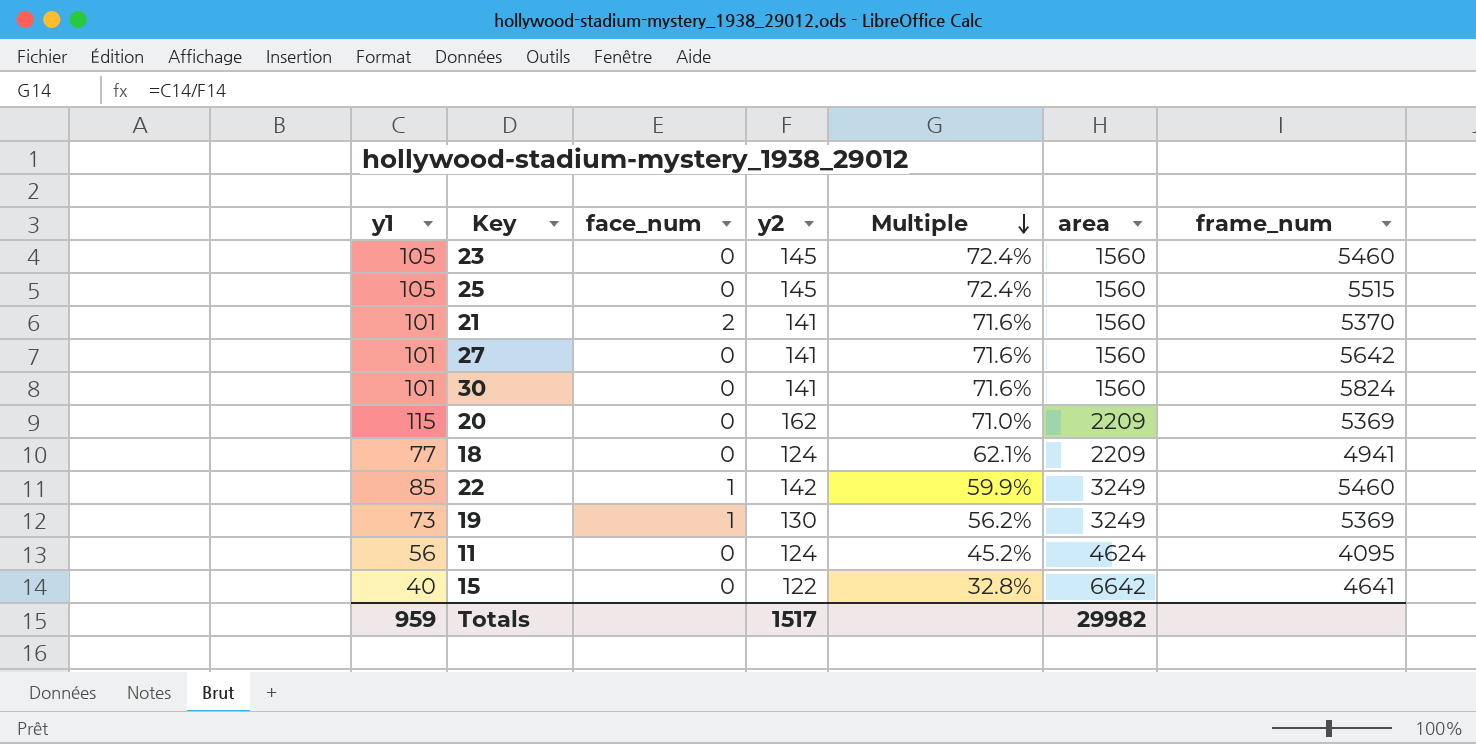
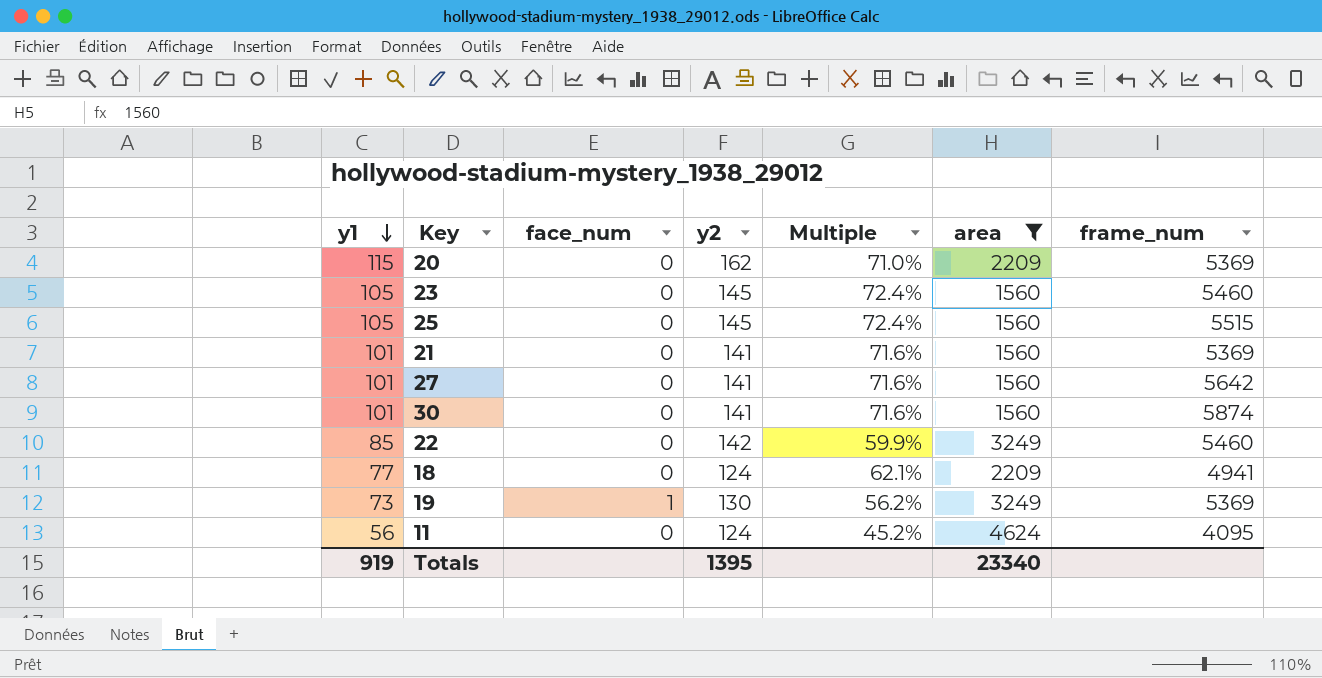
filter: none -> area != 6642
row order: Multiple descending -> y1 descending
21 | face_num: 2 -> 0
21 | frame_num: 5370 -> 5369
30 | frame_num: 5824 -> 5874
22 | face_num: 1 -> 0
Totals | y1: 959 -> 919
Totals | y2: 1517 -> 1395
Totals | area: 29982 -> 23340

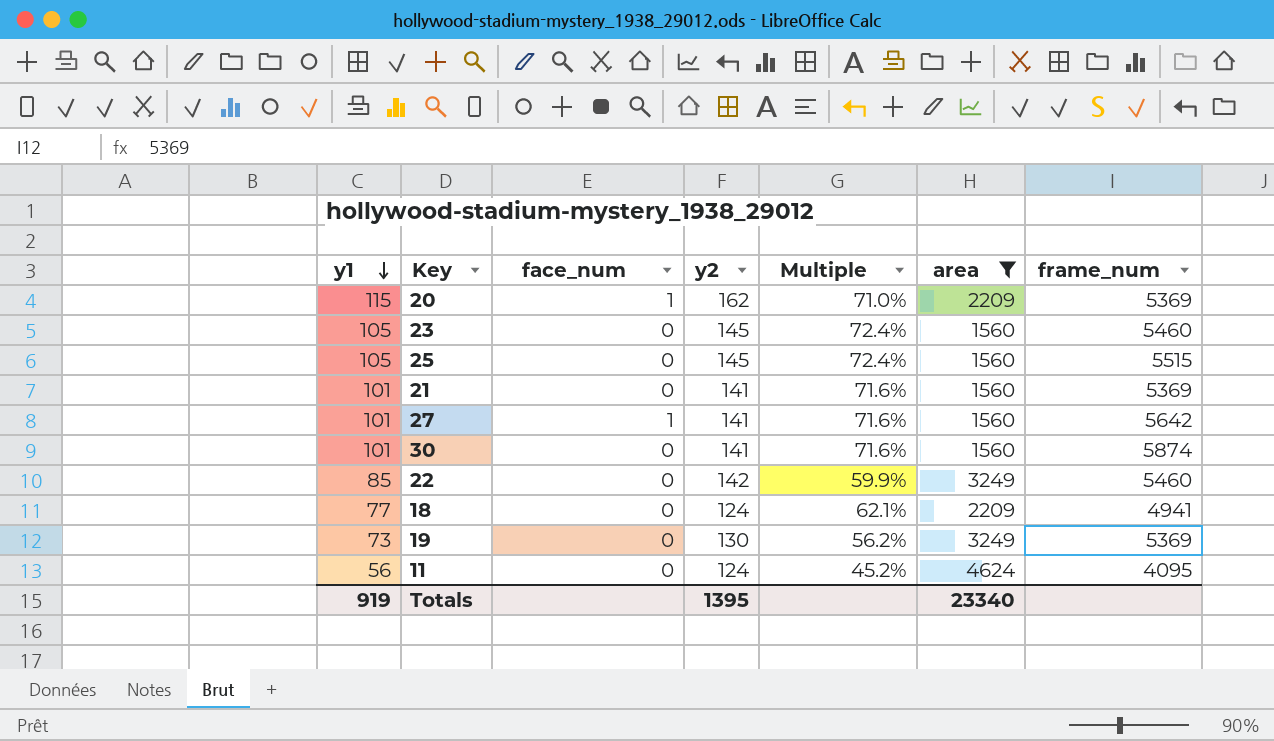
20 | face_num: 0 -> 1
27 | face_num: 0 -> 1
19 | face_num: 1 -> 0

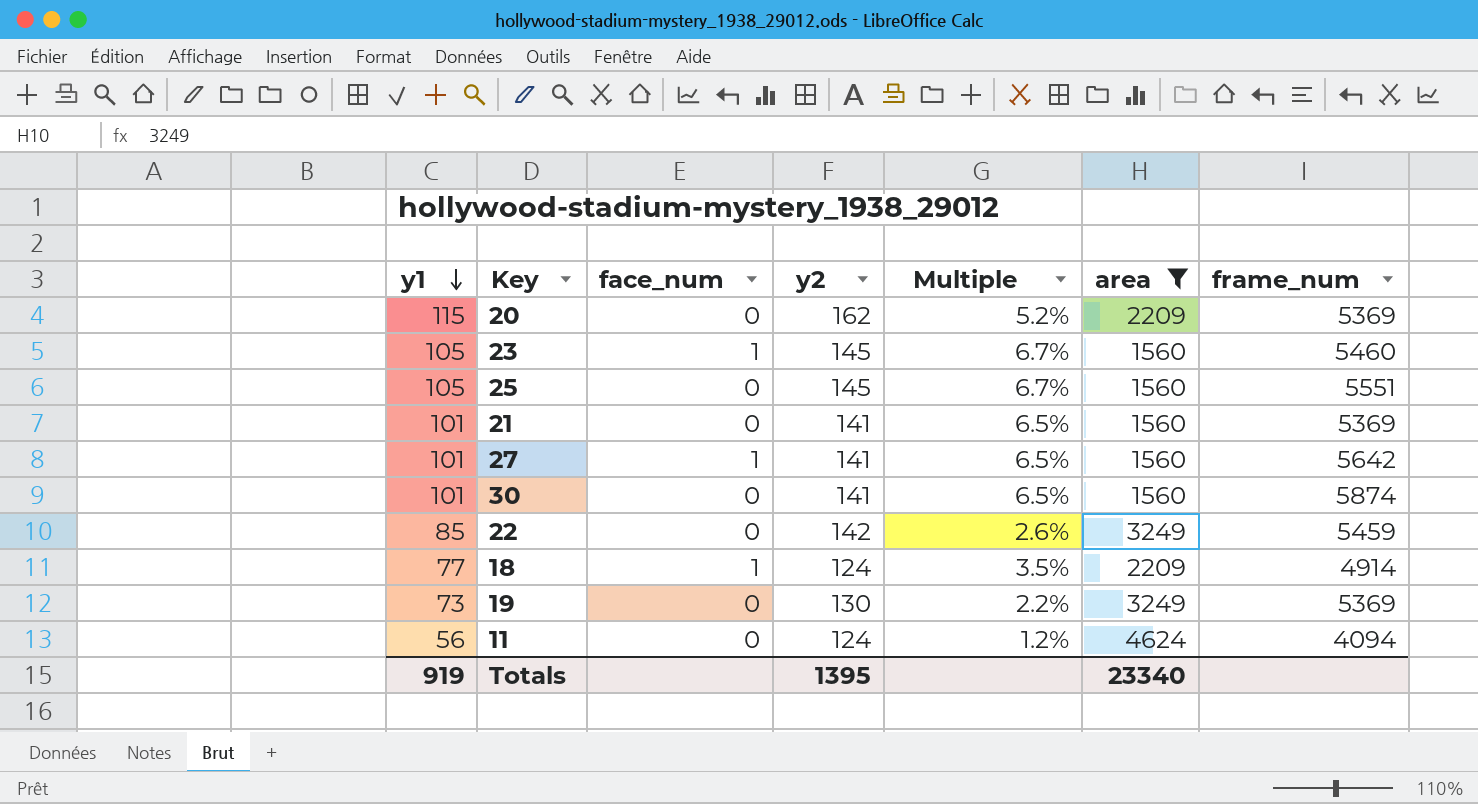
column Multiple | formula: [y1] / [y2] -> [y1] / [area]
20 | face_num: 1 -> 0
23 | face_num: 0 -> 1
25 | frame_num: 5515 -> 5551
22 | frame_num: 5460 -> 5459
18 | face_num: 0 -> 1
18 | frame_num: 4941 -> 4914
11 | frame_num: 4095 -> 4094

